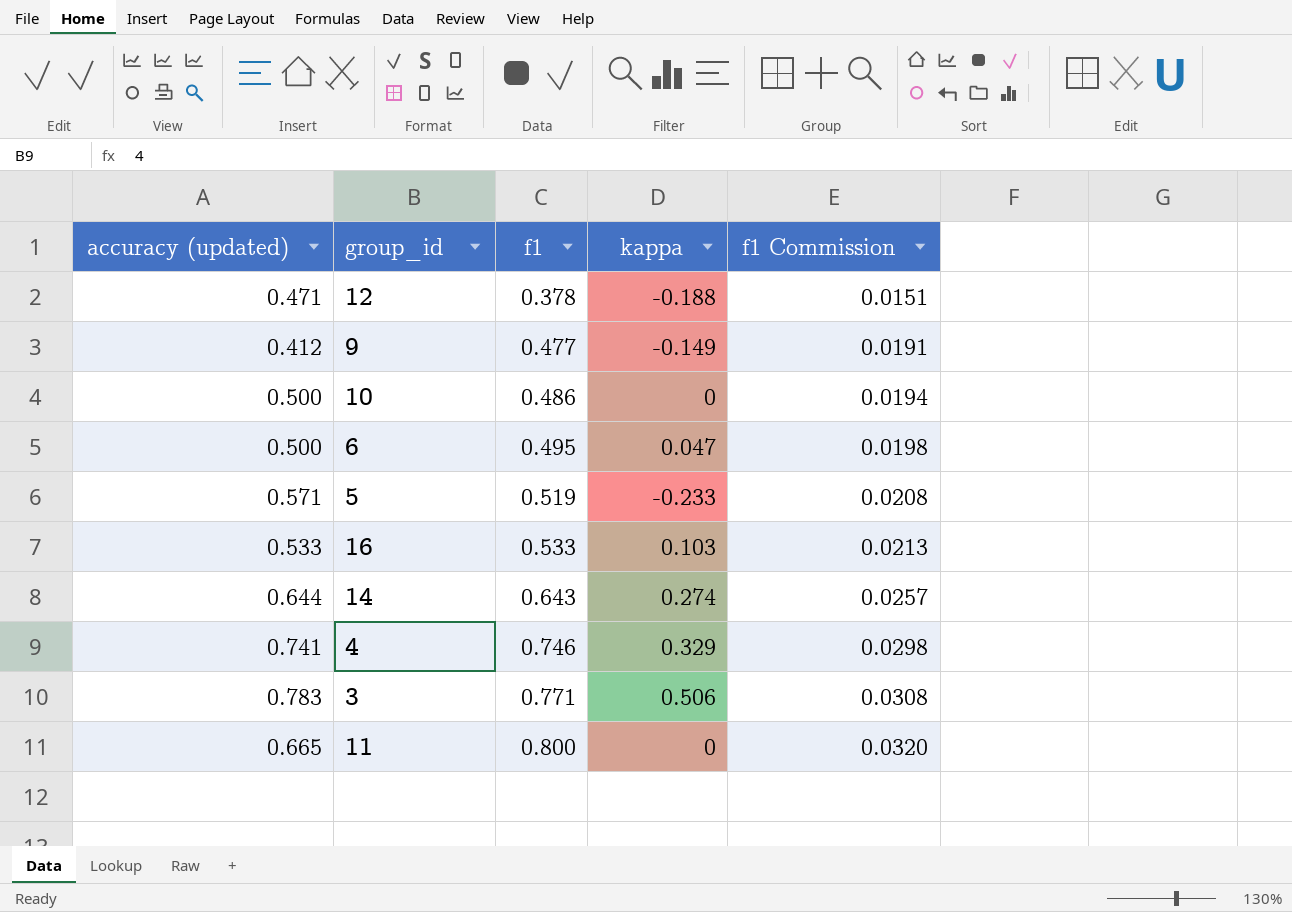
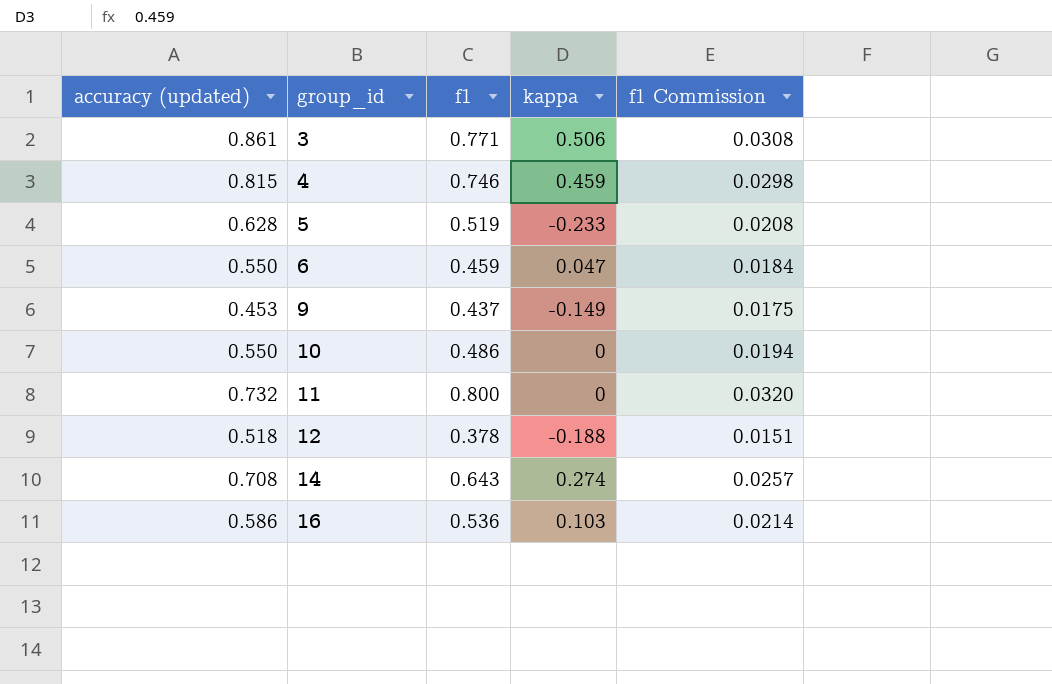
row order: f1 ascending -> group_id ascending
3 | accuracy (updated): 0.783 -> 0.861
4 | accuracy (updated): 0.741 -> 0.815
4 | kappa: 0.329 -> 0.459
5 | accuracy (updated): 0.571 -> 0.628
6 | accuracy (updated): 0.500 -> 0.550
6 | f1: 0.495 -> 0.459
6 | f1 Commission: 0.0198 -> 0.0184
9 | accuracy (updated): 0.412 -> 0.453
9 | f1: 0.477 -> 0.437
9 | f1 Commission: 0.0191 -> 0.0175
10 | accuracy (updated): 0.500 -> 0.550
11 | accuracy (updated): 0.665 -> 0.732
12 | accuracy (updated): 0.471 -> 0.518
14 | accuracy (updated): 0.644 -> 0.708
16 | accuracy (updated): 0.533 -> 0.586
16 | f1: 0.533 -> 0.536
16 | f1 Commission: 0.0213 -> 0.0214

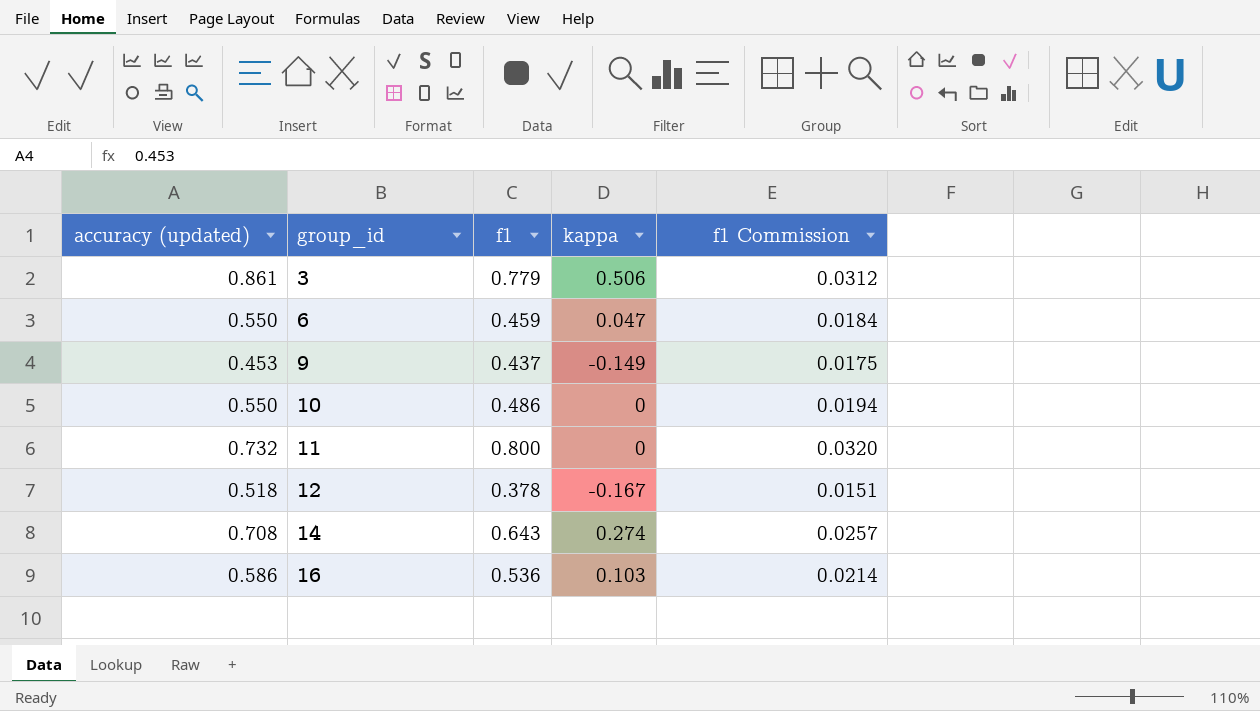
row 4: 0.815 | 0.746 | 0.459 | 0.0298 -> none
row 5: 0.628 | 0.519 | -0.233 | 0.0208 -> none
3 | f1: 0.771 -> 0.779
3 | f1 Commission: 0.0308 -> 0.0312
12 | kappa: -0.188 -> -0.167

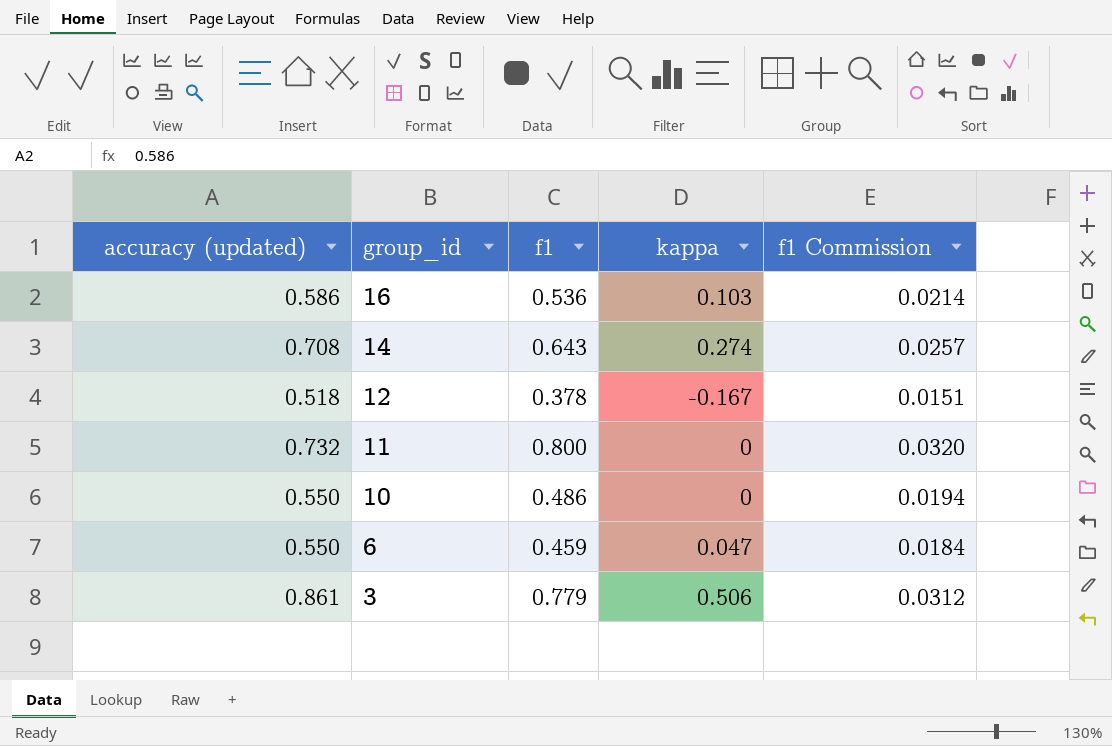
row order: group_id ascending -> group_id descending
row 9: 0.453 | 0.437 | -0.149 | 0.0175 -> none

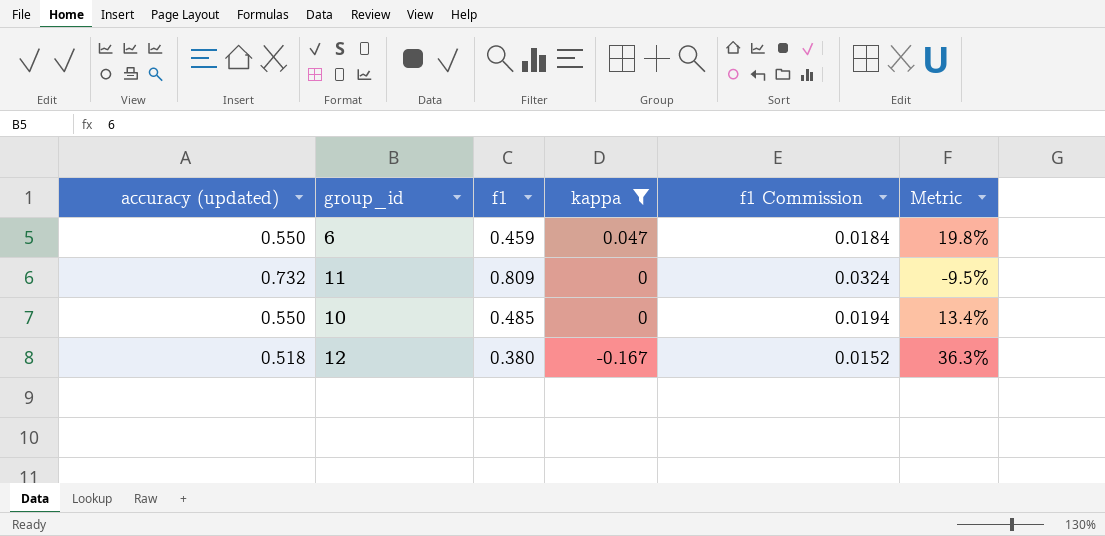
filter: none -> kappa <= 0.047
row order: group_id descending -> kappa descending
column Metric | formula: none -> ([accuracy (updated)] - [f1]) / [f1]
11 | f1: 0.800 -> 0.809
11 | f1 Commission: 0.0320 -> 0.0324
10 | f1: 0.486 -> 0.485
12 | f1: 0.378 -> 0.380
12 | f1 Commission: 0.0151 -> 0.0152

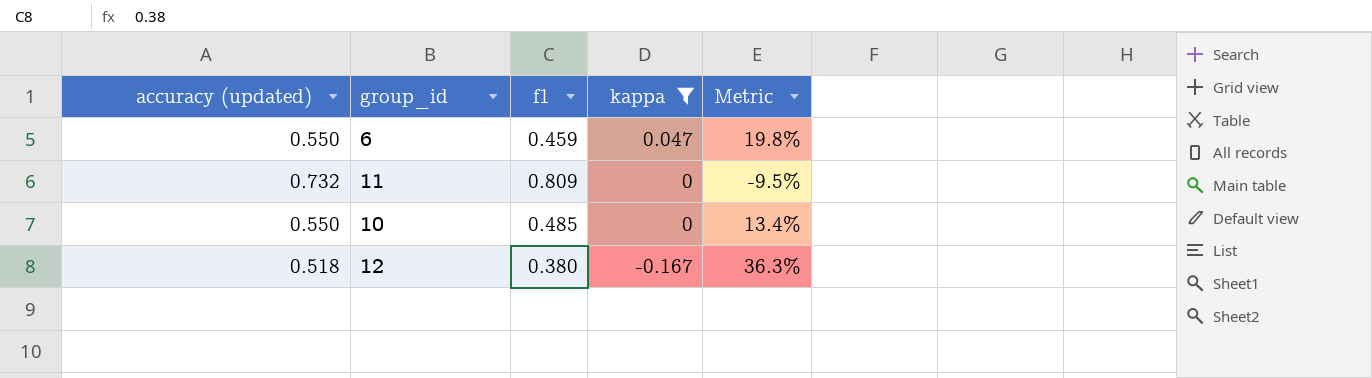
column f1 Commission | formula: [f1] * 0.04 -> none

